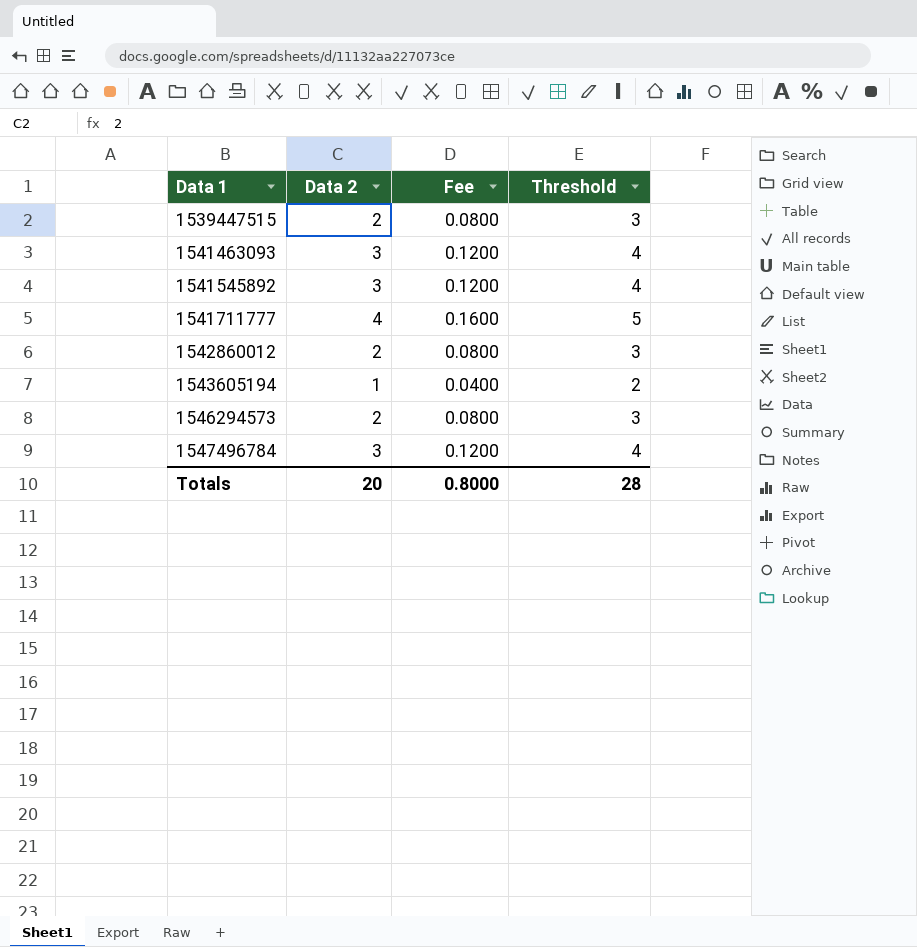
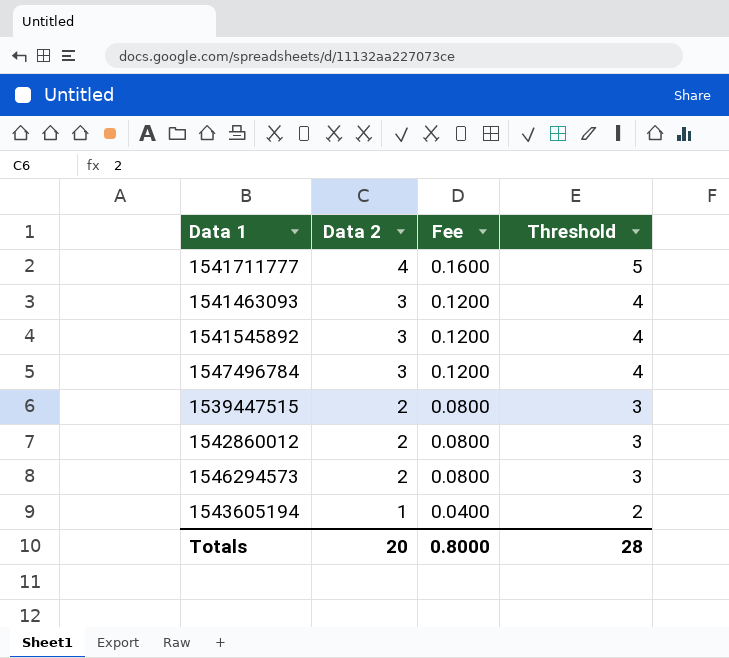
row order: Data 1 ascending -> Data 2 descending

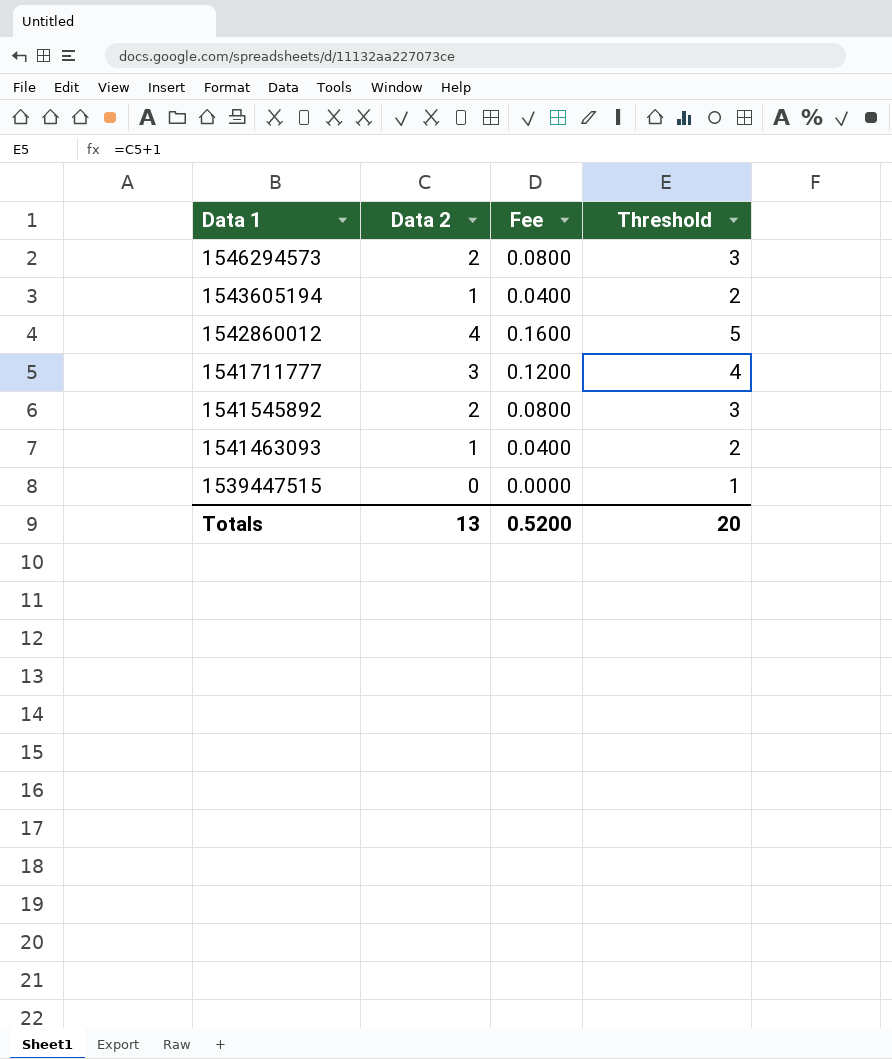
row order: Data 2 descending -> Data 1 descending
row 1547496784: 3 | 0.1200 | 4 -> none
1542860012 | Data 2: 2 -> 4
1542860012 | Fee: 0.0800 -> 0.1600
1542860012 | Threshold: 3 -> 5
1541711777 | Data 2: 4 -> 3
1541711777 | Fee: 0.1600 -> 0.1200
1541711777 | Threshold: 5 -> 4
1541545892 | Data 2: 3 -> 2
1541545892 | Fee: 0.1200 -> 0.0800
1541545892 | Threshold: 4 -> 3
1541463093 | Data 2: 3 -> 1
1541463093 | Fee: 0.1200 -> 0.0400
1541463093 | Threshold: 4 -> 2
1539447515 | Data 2: 2 -> 0
1539447515 | Fee: 0.0800 -> 0.0000
1539447515 | Threshold: 3 -> 1
Totals | Data 2: 20 -> 13
Totals | Fee: 0.8000 -> 0.5200
Totals | Threshold: 28 -> 20

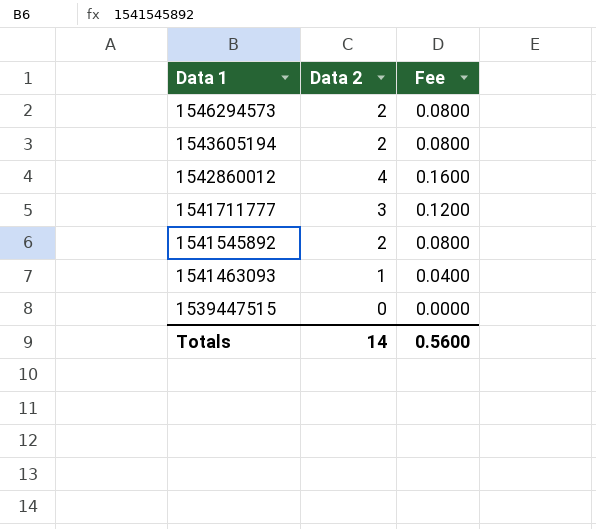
column Threshold | formula: [Data 2] + 1 -> none
1543605194 | Data 2: 1 -> 2
1543605194 | Fee: 0.0400 -> 0.0800
Totals | Data 2: 13 -> 14
Totals | Fee: 0.5200 -> 0.5600

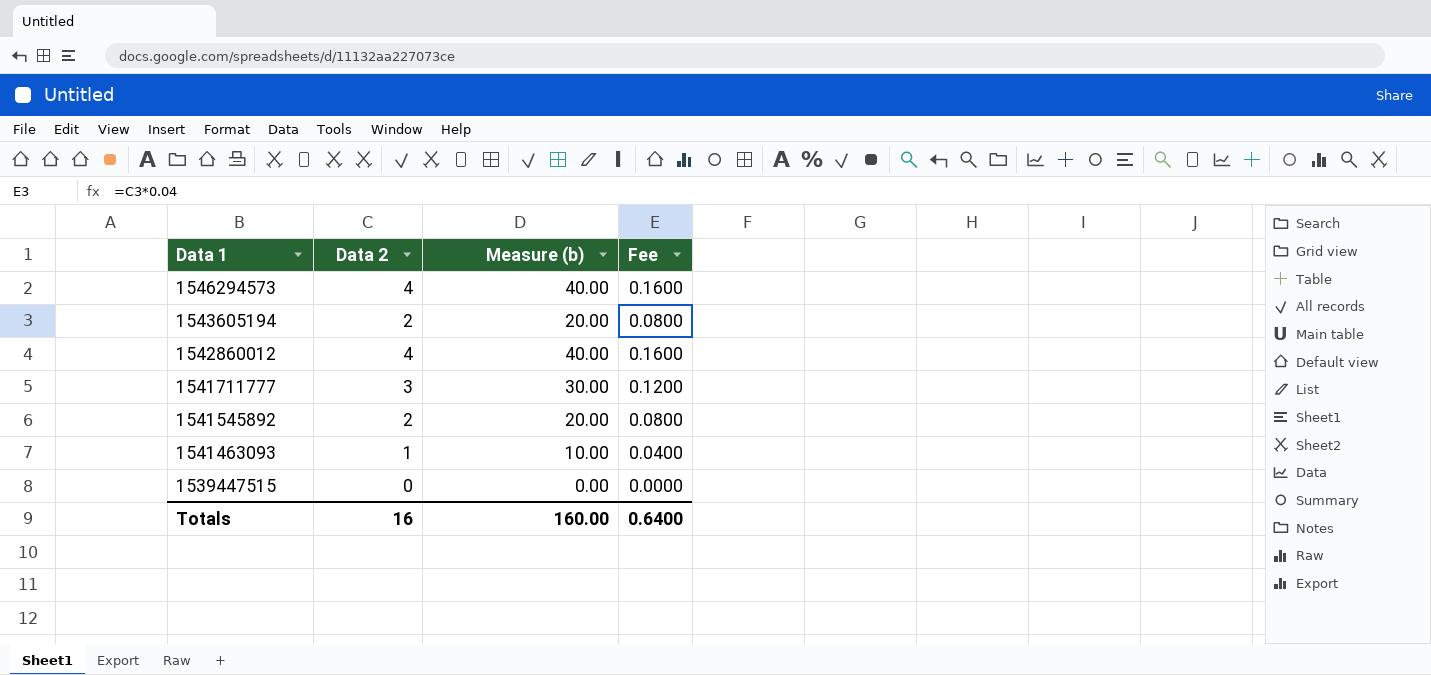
column Measure (b) | formula: none -> [Data 2] * 10
1546294573 | Data 2: 2 -> 4
1546294573 | Fee: 0.0800 -> 0.1600
Totals | Data 2: 14 -> 16
Totals | Fee: 0.5600 -> 0.6400

